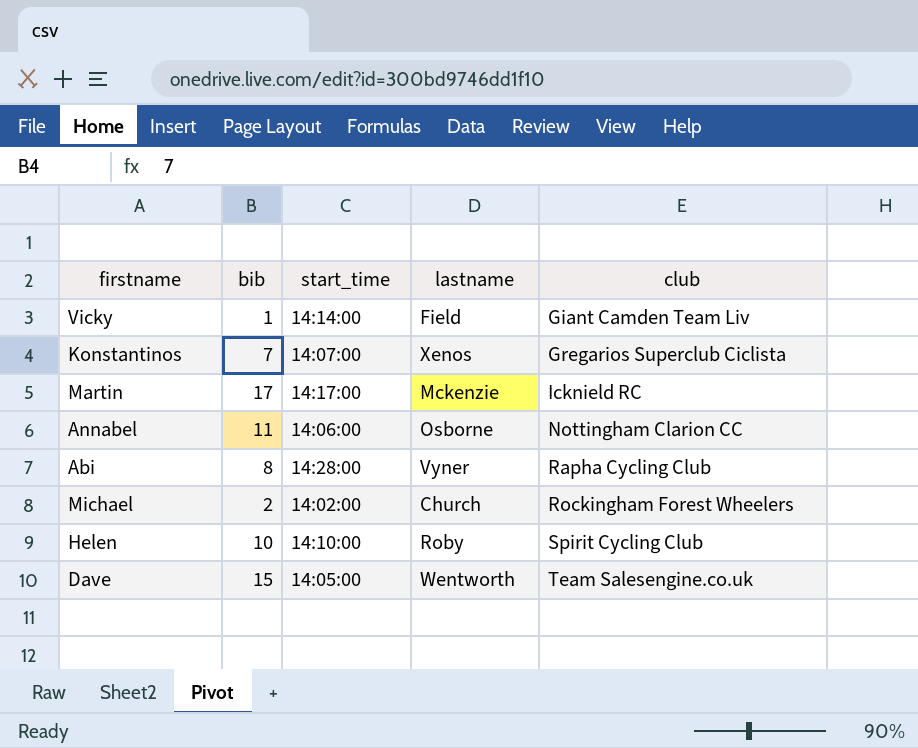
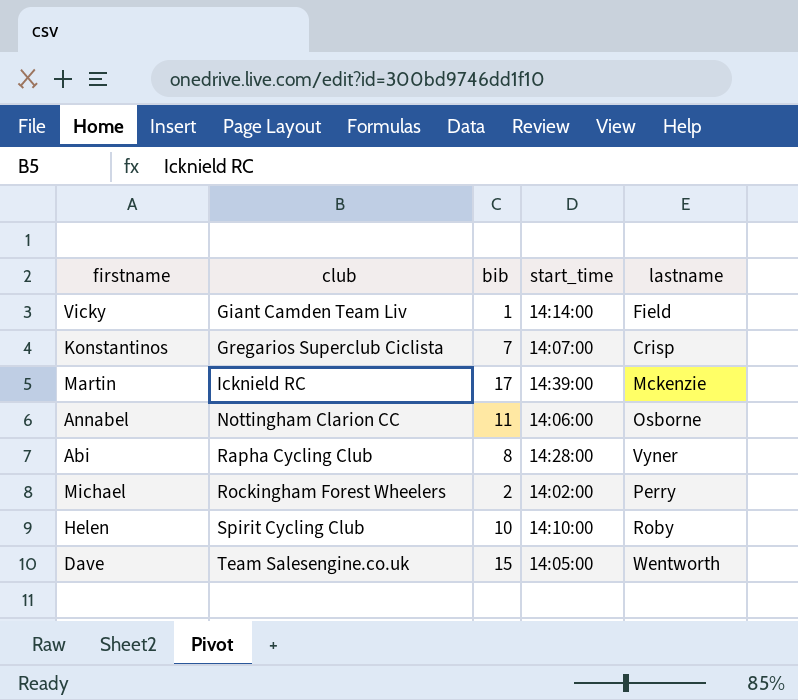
column club | position: 5 -> 2
Konstantinos | lastname: Xenos -> Crisp
Martin | start_time: 14:17:00 -> 14:39:00
Michael | lastname: Church -> Perry

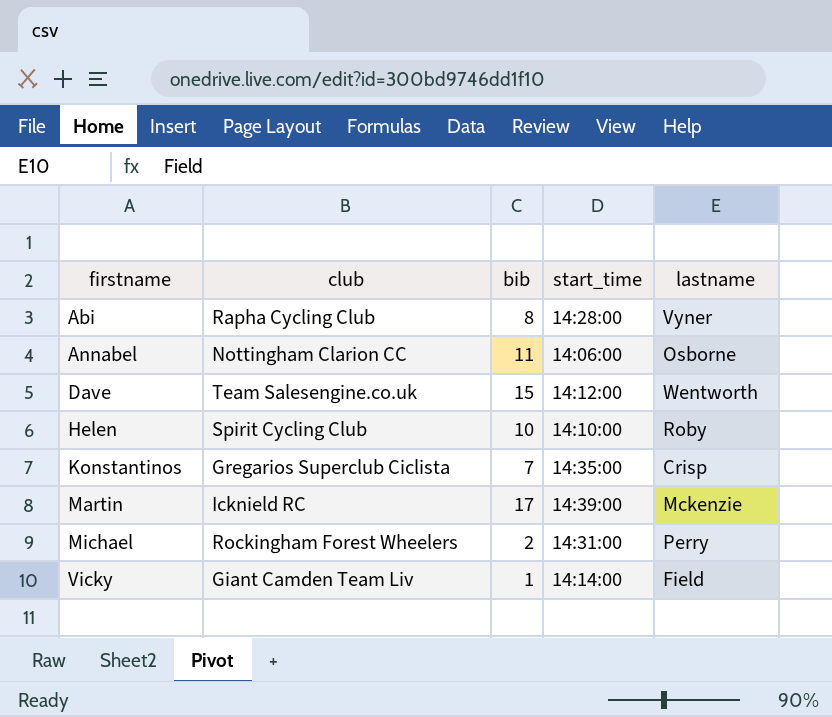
row order: club ascending -> firstname ascending
Dave | start_time: 14:05:00 -> 14:12:00
Konstantinos | start_time: 14:07:00 -> 14:35:00
Michael | start_time: 14:02:00 -> 14:31:00

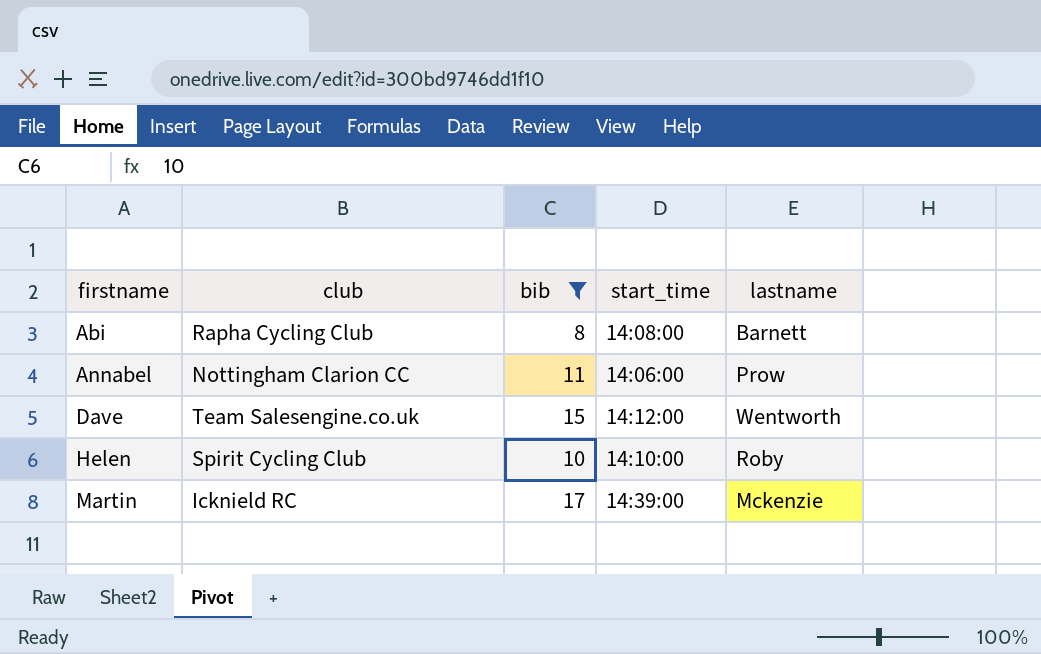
filter: none -> bib >= 8
Abi | start_time: 14:28:00 -> 14:08:00
Abi | lastname: Vyner -> Barnett
Annabel | lastname: Osborne -> Prow

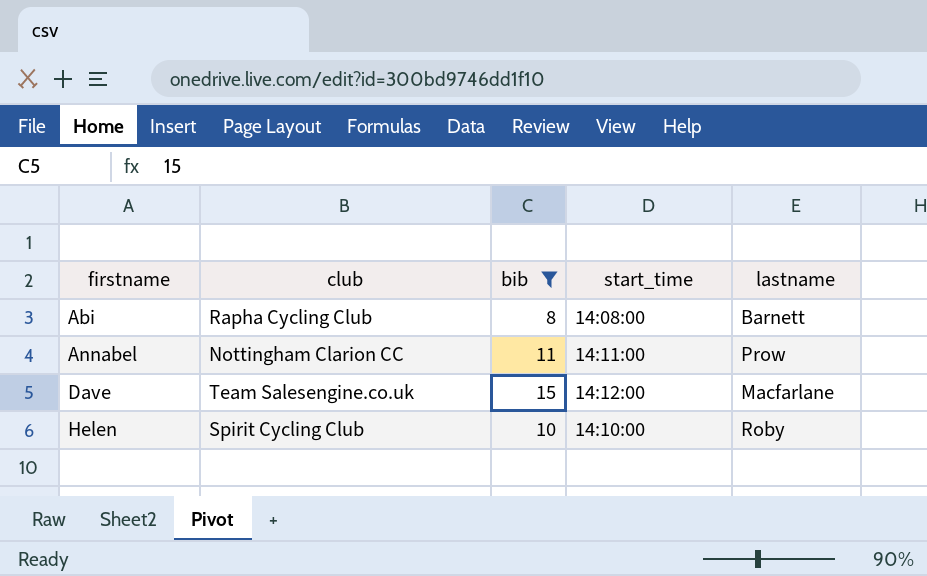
row Martin: Icknield RC | 17 | 14:39:00 | Mckenzie -> none
Annabel | start_time: 14:06:00 -> 14:11:00
Dave | lastname: Wentworth -> Macfarlane

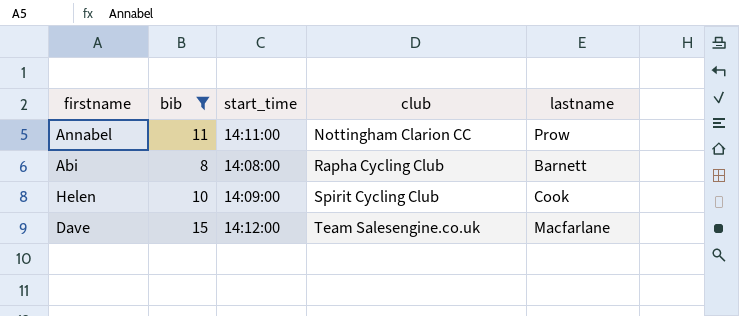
row order: firstname ascending -> club ascending
column club | position: 2 -> 4
Helen | start_time: 14:10:00 -> 14:09:00
Helen | lastname: Roby -> Cook

